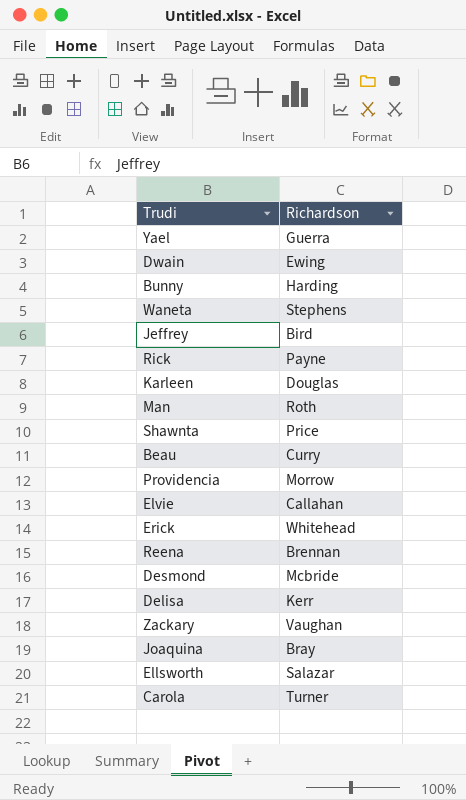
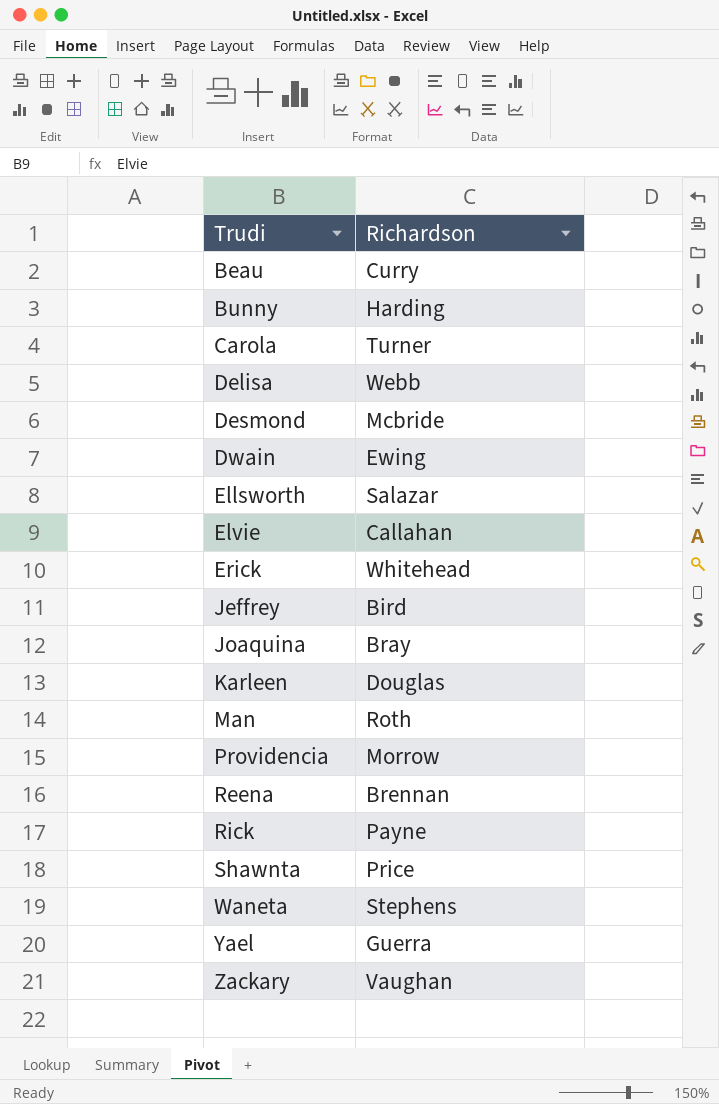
row order: none -> Trudi ascending
Delisa | Richardson: Kerr -> Webb

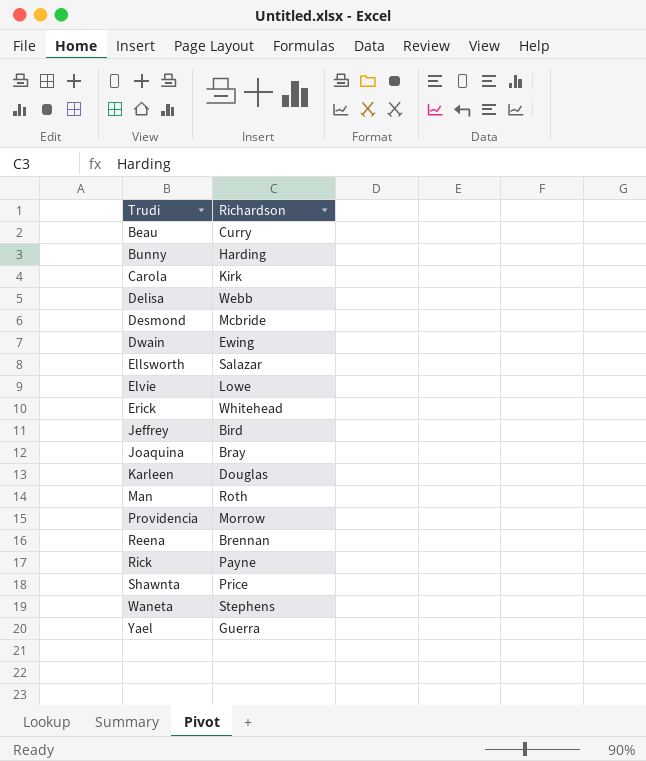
row Zackary: Vaughan -> none
Carola | Richardson: Turner -> Kirk
Elvie | Richardson: Callahan -> Lowe

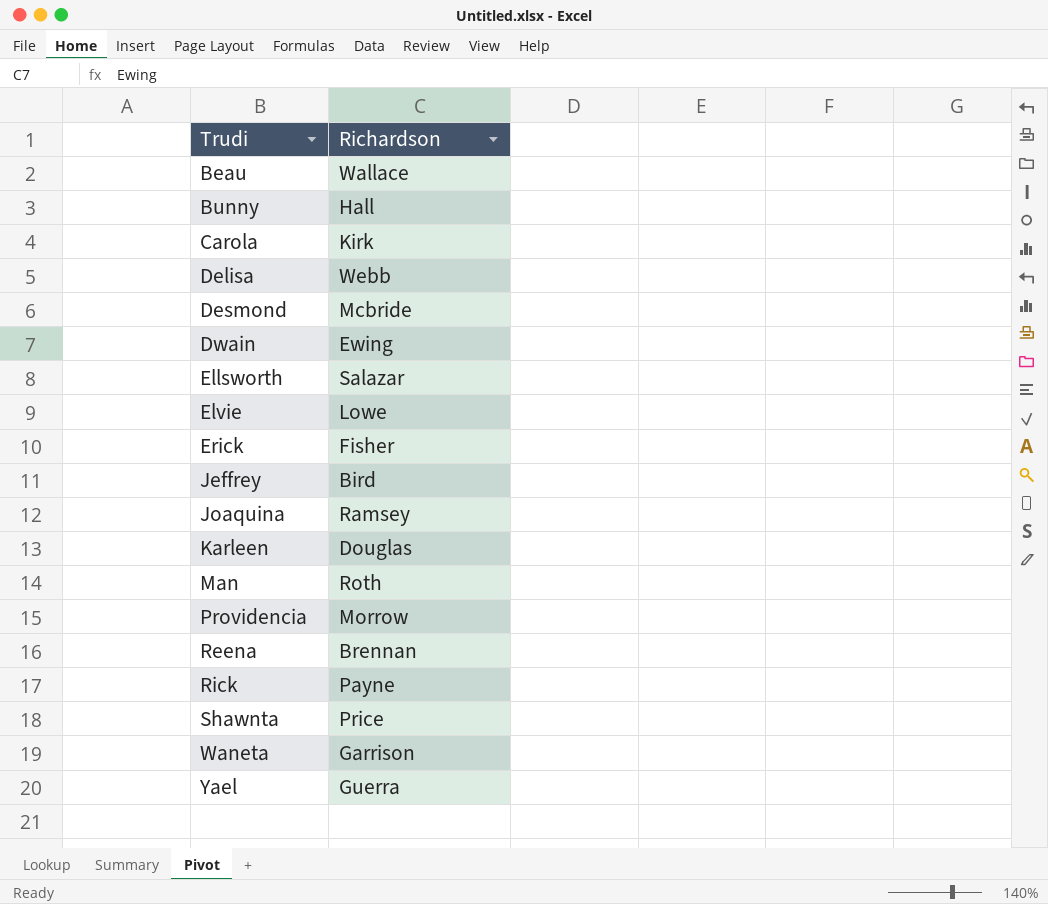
Beau | Richardson: Curry -> Wallace
Bunny | Richardson: Harding -> Hall
Erick | Richardson: Whitehead -> Fisher
Joaquina | Richardson: Bray -> Ramsey
Waneta | Richardson: Stephens -> Garrison

